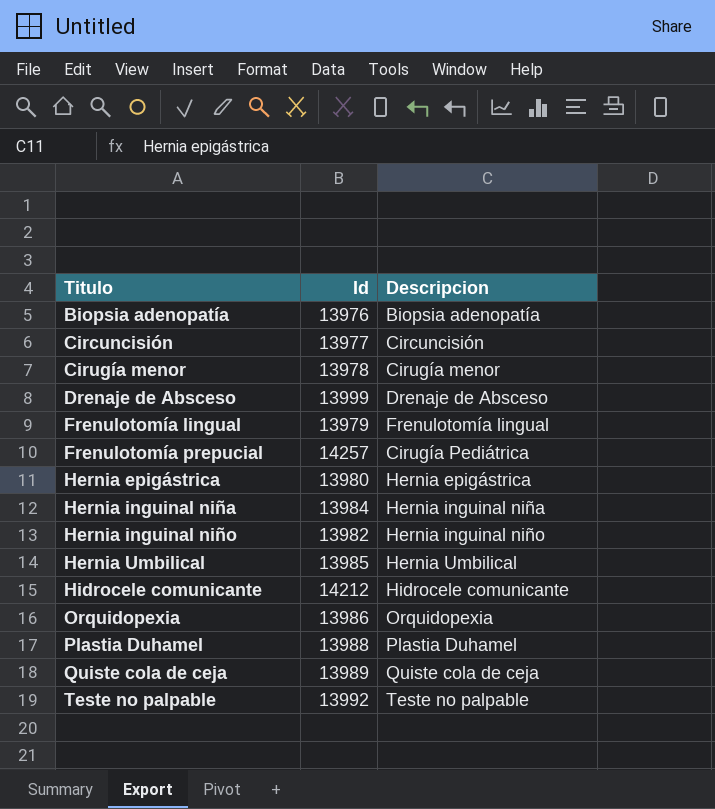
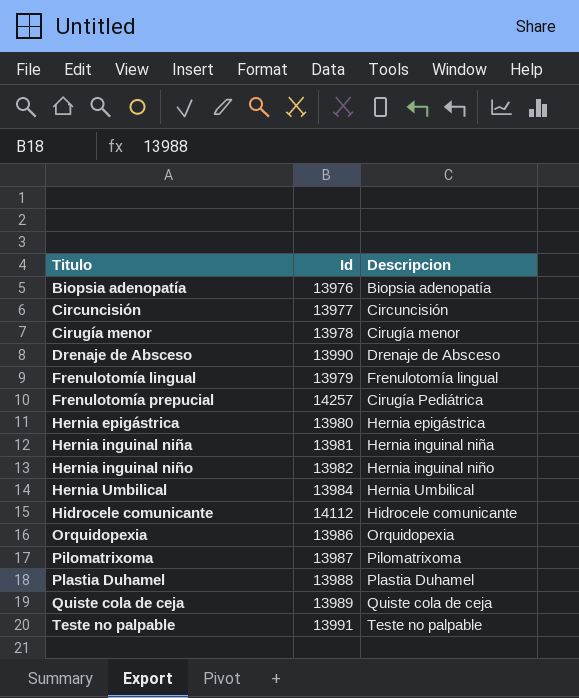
Drenaje de Absceso | Id: 13999 -> 13990
Hernia inguinal niña | Id: 13984 -> 13981
Hernia Umbilical | Id: 13985 -> 13984
Hidrocele comunicante | Id: 14212 -> 14112
row Pilomatrixoma: none -> 13987 | Pilomatrixoma
Teste no palpable | Id: 13992 -> 13991

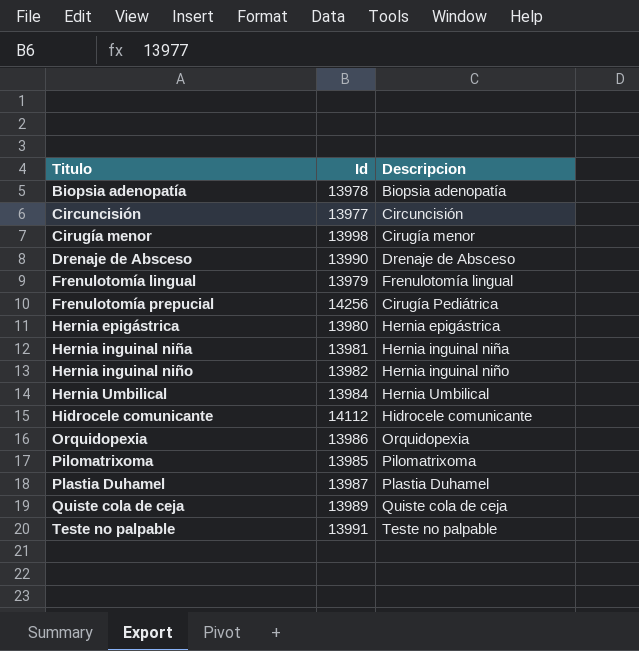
Biopsia adenopatía | Id: 13976 -> 13978
Cirugía menor | Id: 13978 -> 13998
Frenulotomía prepucial | Id: 14257 -> 14256
Pilomatrixoma | Id: 13987 -> 13985
Plastia Duhamel | Id: 13988 -> 13987

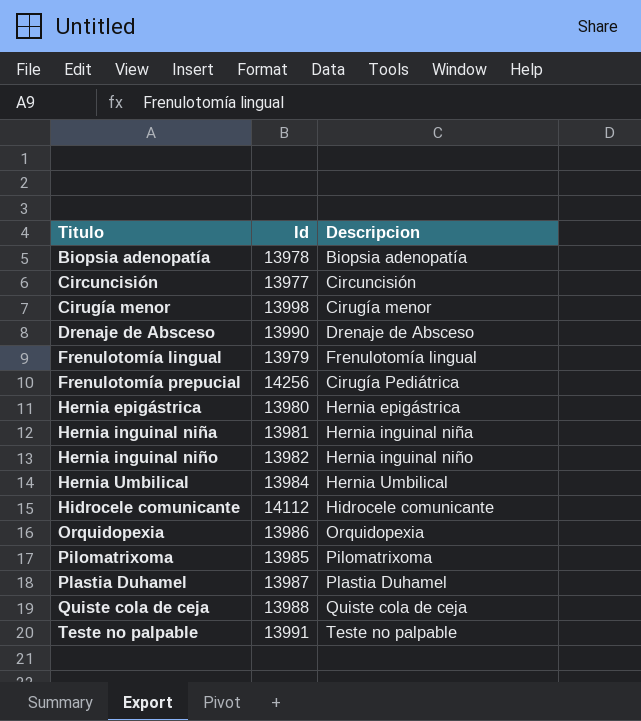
Quiste cola de ceja | Id: 13989 -> 13988

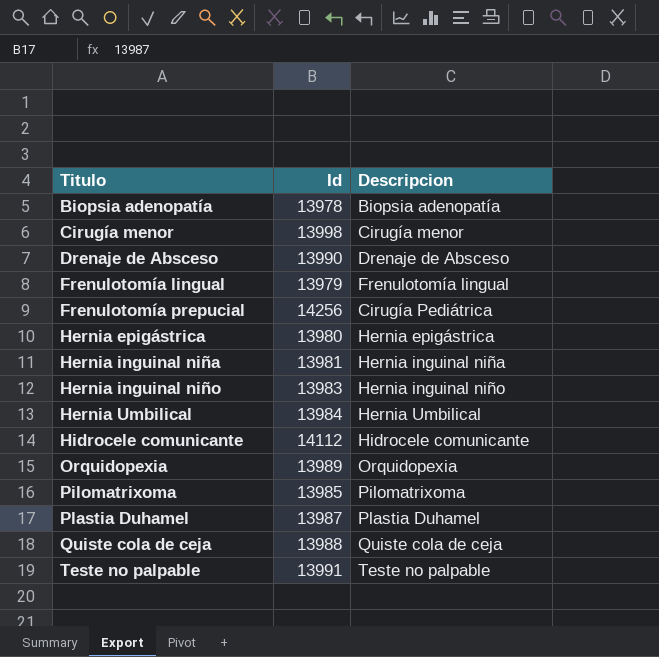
row Circuncisión: 13977 | Circuncisión -> none
Hernia inguinal niño | Id: 13982 -> 13983
Orquidopexia | Id: 13986 -> 13989

